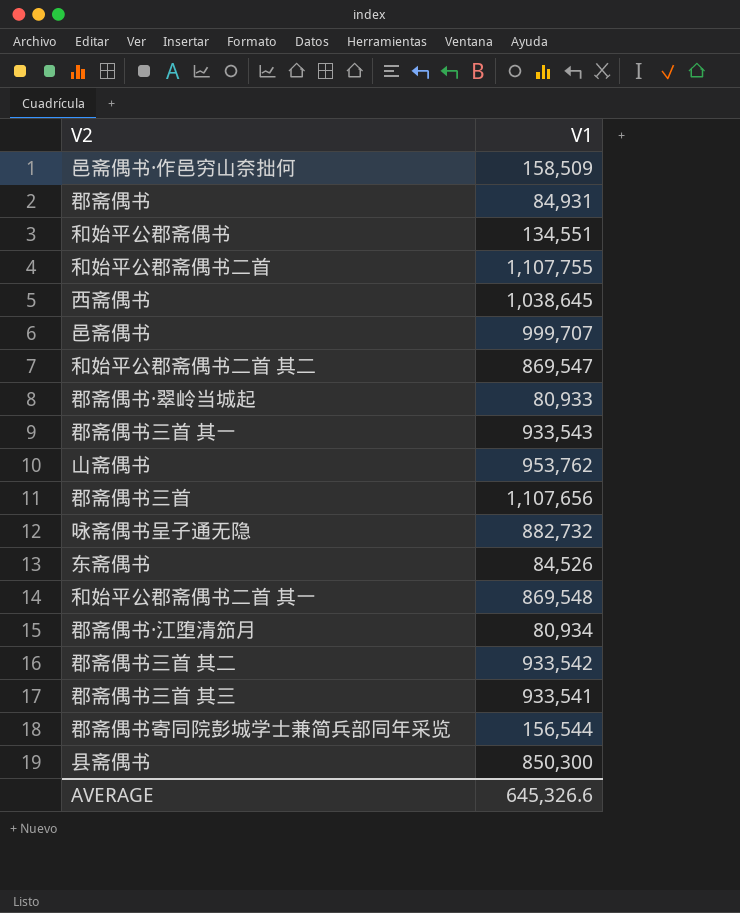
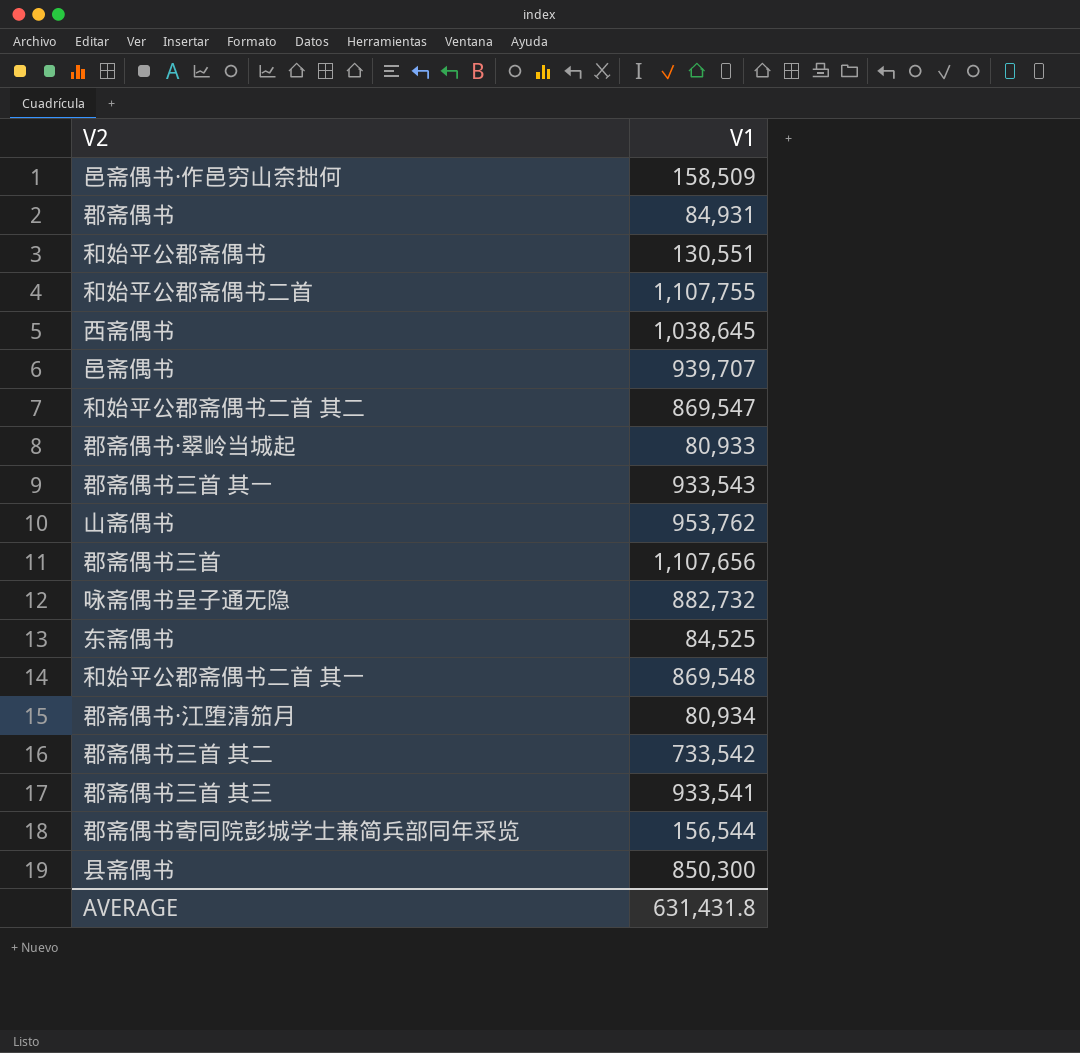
和始平公郡斋偶书 | V1: 134,551 -> 130,551
邑斋偶书 | V1: 999,707 -> 939,707
东斋偶书 | V1: 84,526 -> 84,525
郡斋偶书三首 其二 | V1: 933,542 -> 733,542
AVERAGE | V1: 645,326.6 -> 631,431.8

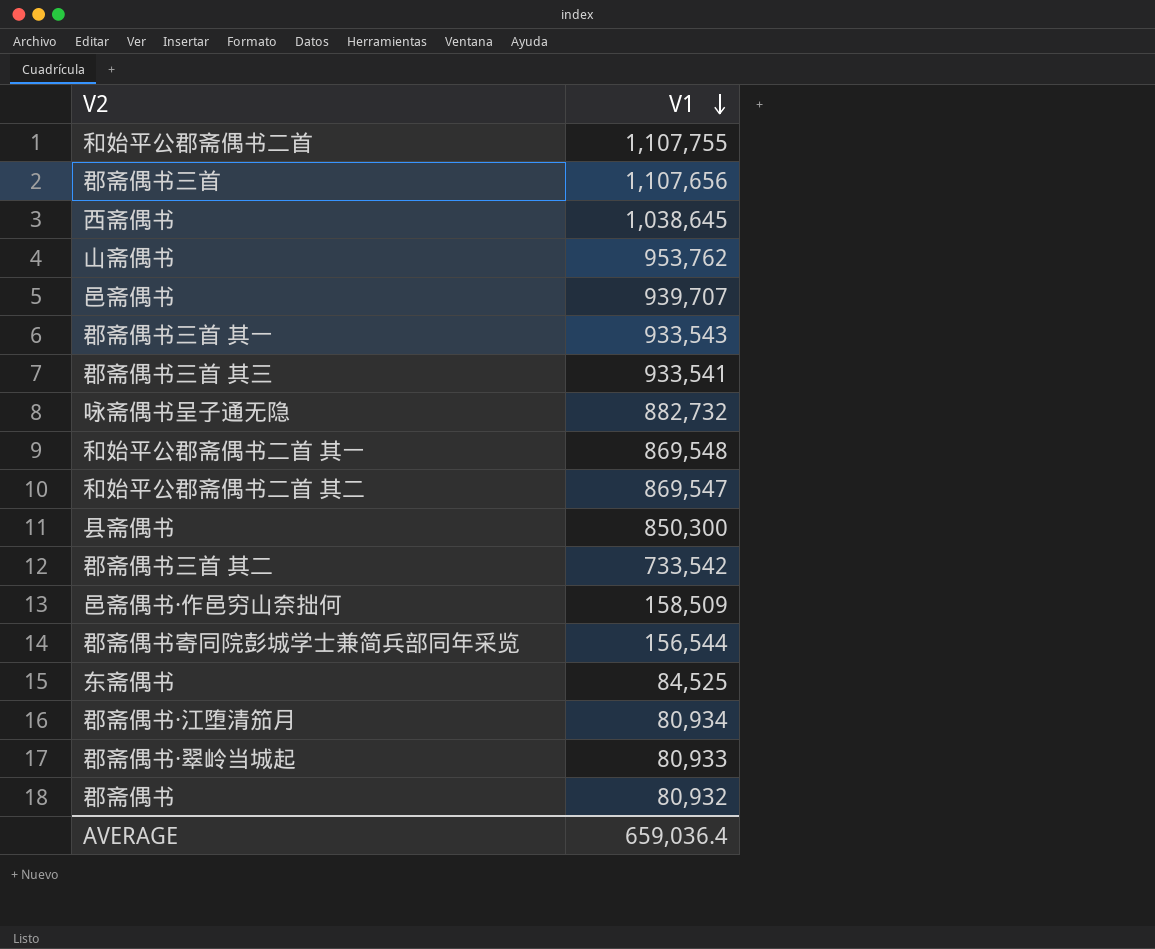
row order: none -> V1 descending
row 和始平公郡斋偶书: 130,551 -> none
郡斋偶书 | V1: 84,931 -> 80,932
AVERAGE | V1: 631,431.8 -> 659,036.4

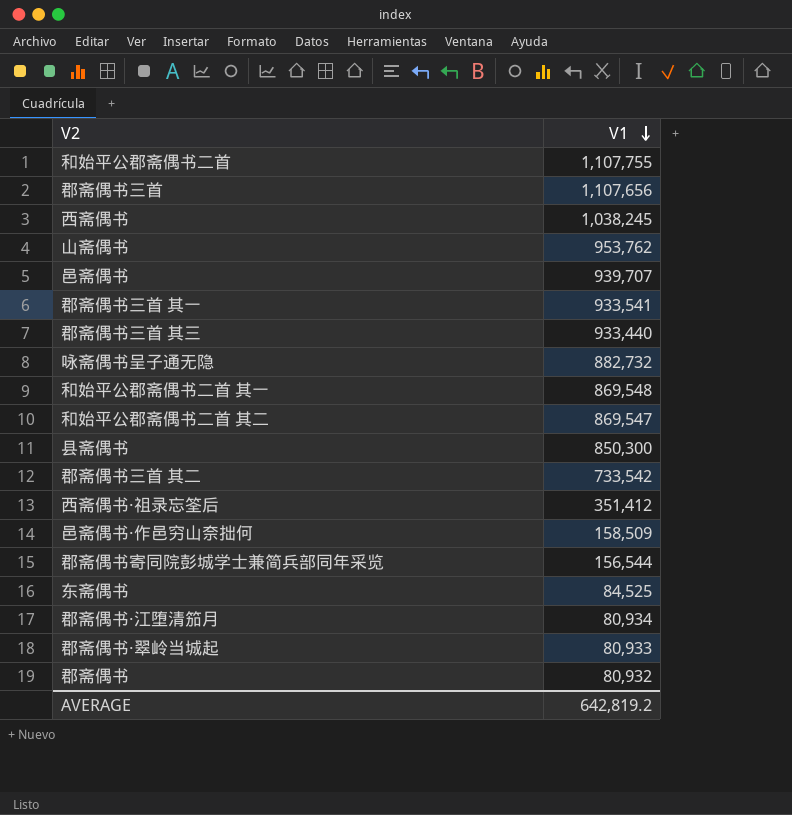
西斋偶书 | V1: 1,038,645 -> 1,038,245
郡斋偶书三首 其一 | V1: 933,543 -> 933,541
郡斋偶书三首 其三 | V1: 933,541 -> 933,440
row 西斋偶书·祖录忘筌后: none -> 351,412
AVERAGE | V1: 659,036.4 -> 642,819.2

